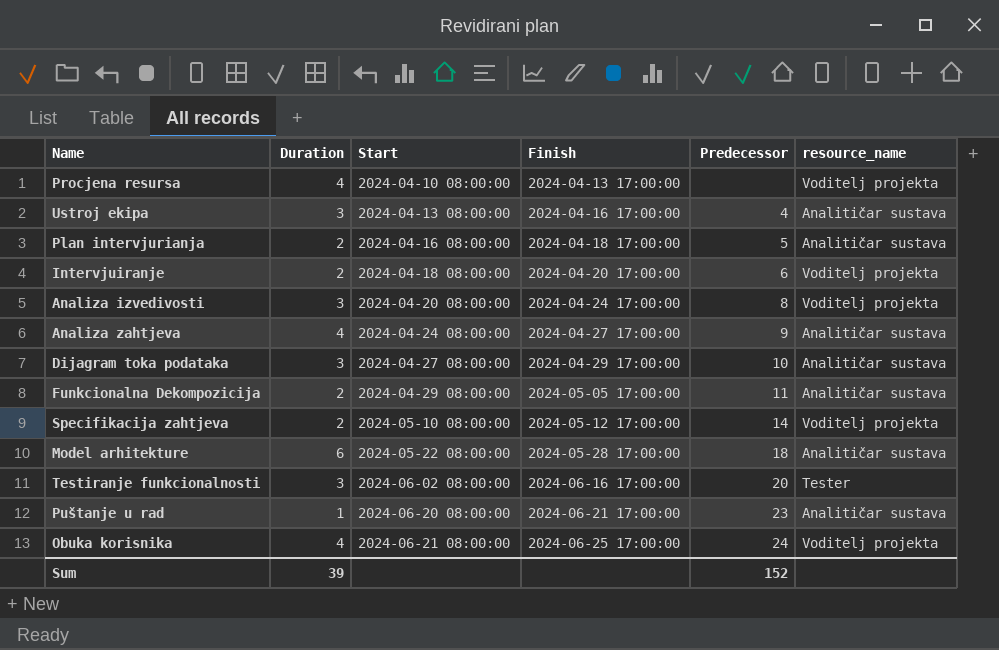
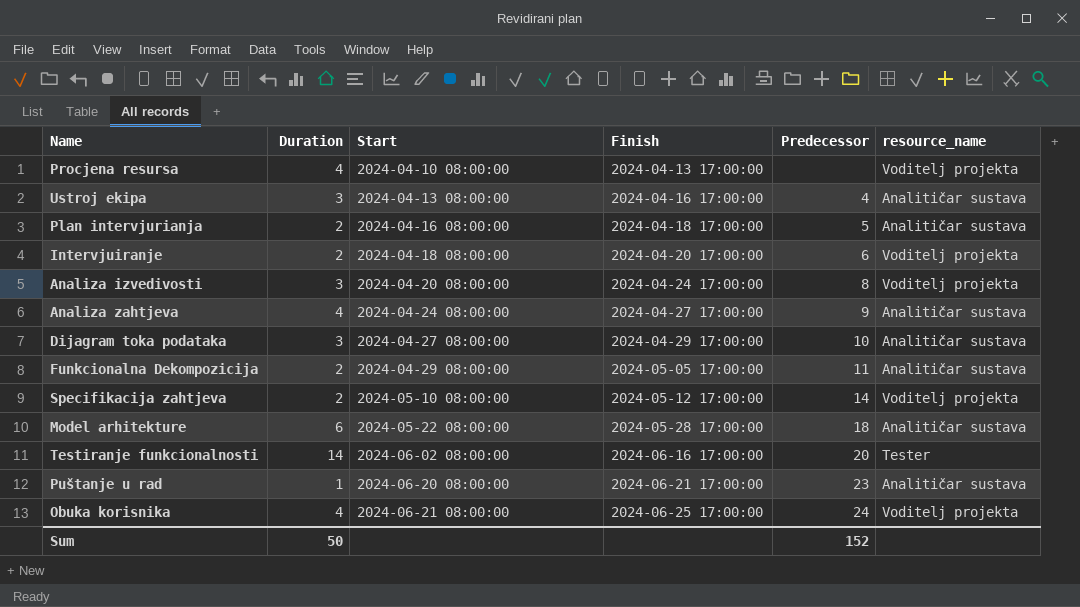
Testiranje funkcionalnosti | Duration: 3 -> 14
Sum | Duration: 39 -> 50

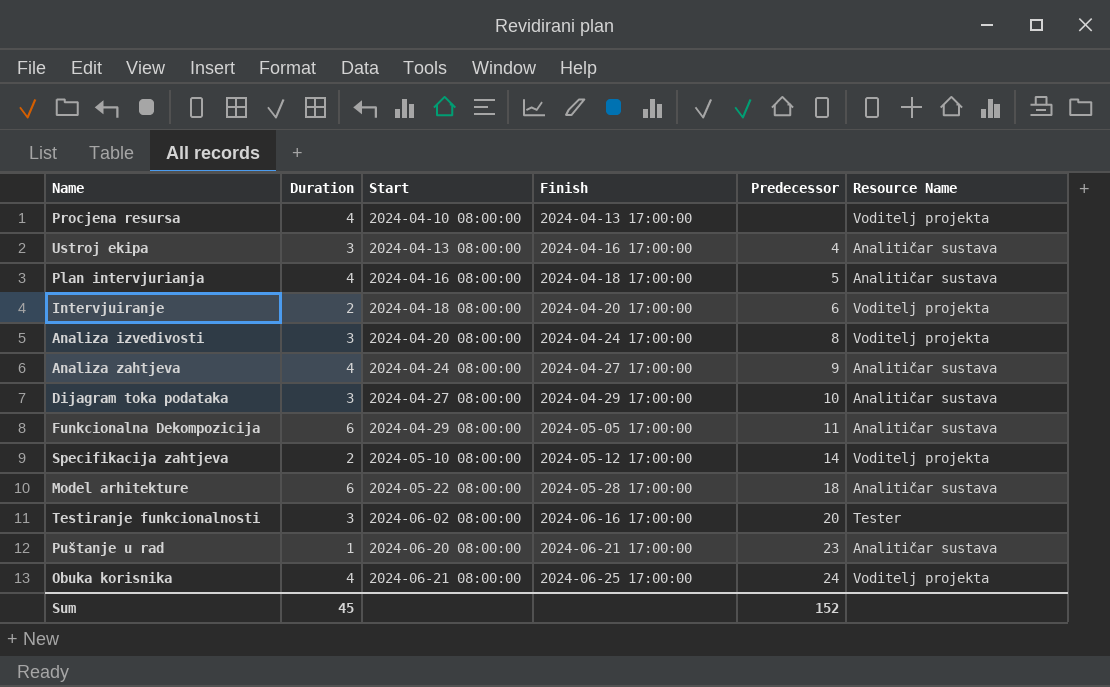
column name: resource_name -> Resource Name
Plan intervjurianja | Duration: 2 -> 4
Funkcionalna Dekompozicija | Duration: 2 -> 6
Testiranje funkcionalnosti | Duration: 14 -> 3
Sum | Duration: 50 -> 45

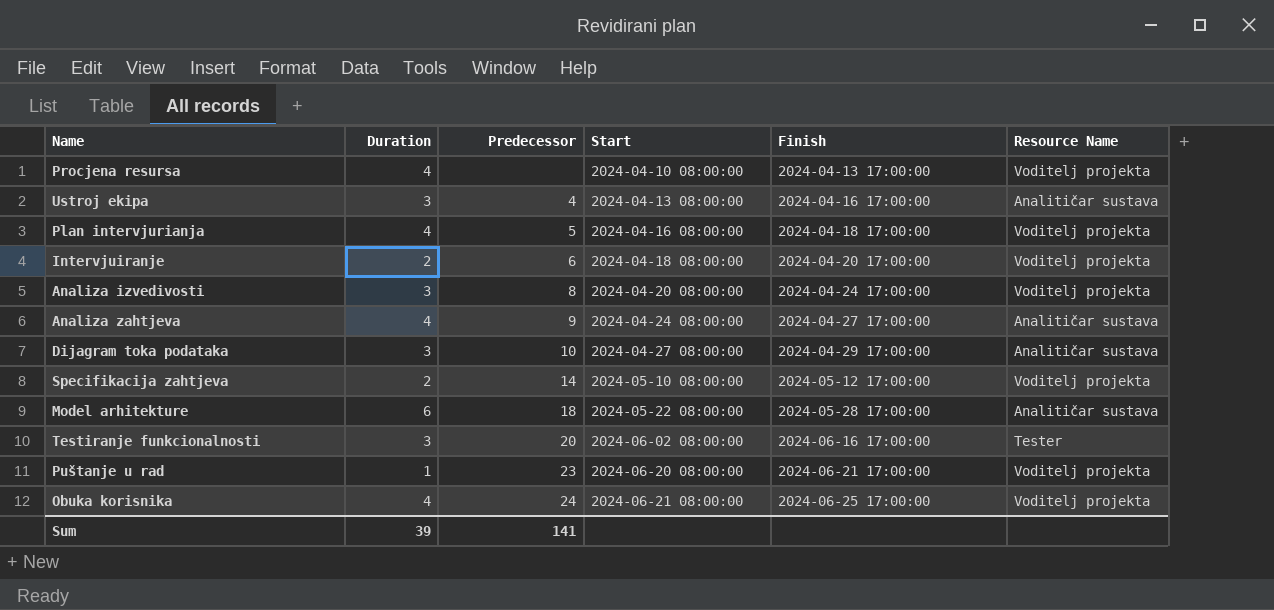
column Predecessor | position: 5 -> 3
row Funkcionalna Dekompozicija: 6 | 2024-04-29 08:00:00 | 2024-05-05 17:00:00 | 11 | Analitičar sustava -> none
Plan intervjurianja | Resource Name: Analitičar sustava -> Voditelj projekta
Puštanje u rad | Resource Name: Analitičar sustava -> Voditelj projekta
Sum | Duration: 45 -> 39
Sum | Predecessor: 152 -> 141

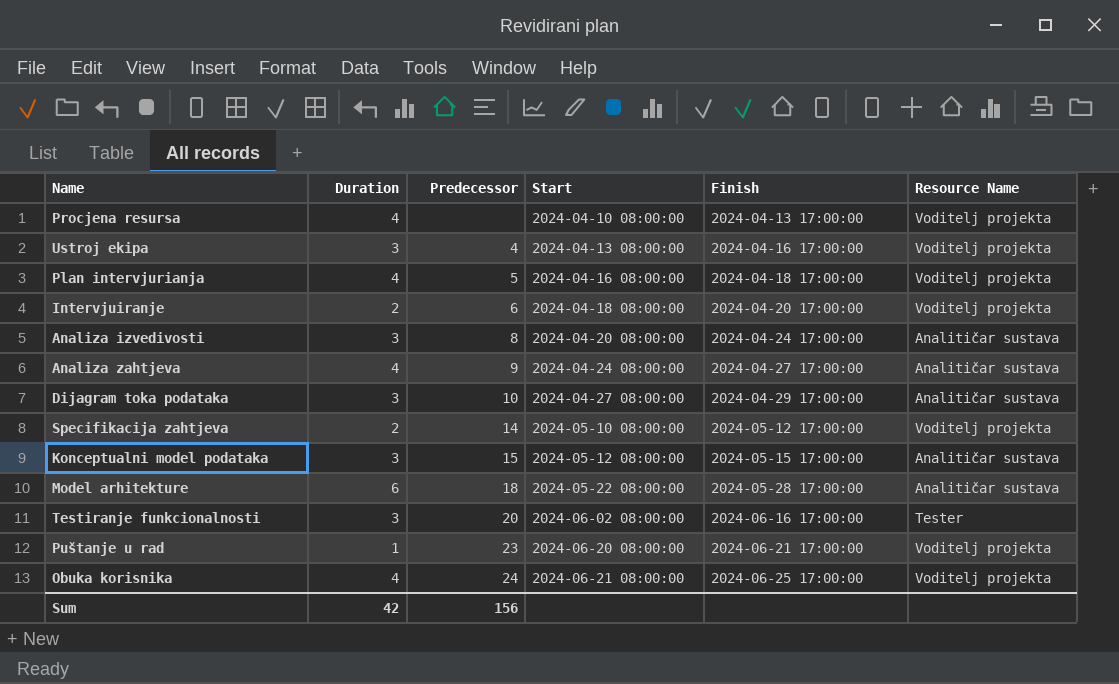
Ustroj ekipa | Resource Name: Analitičar sustava -> Voditelj projekta
Analiza izvedivosti | Resource Name: Voditelj projekta -> Analitičar sustava
row Konceptualni model podataka: none -> 3 | 15 | 2024-05-12 08:00:00 | 2024-05-15 17:00:00 | Analitičar sustava
Sum | Duration: 39 -> 42
Sum | Predecessor: 141 -> 156

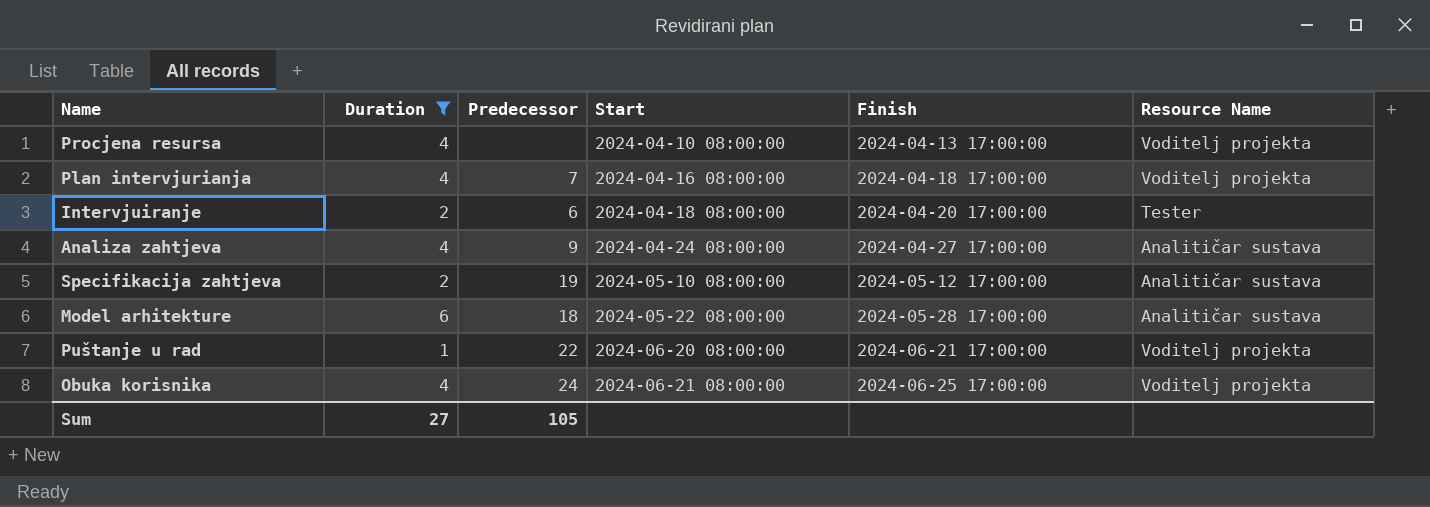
filter: none -> Duration != 3
Plan intervjurianja | Predecessor: 5 -> 7
Intervjuiranje | Resource Name: Voditelj projekta -> Tester
Specifikacija zahtjeva | Predecessor: 14 -> 19
Specifikacija zahtjeva | Resource Name: Voditelj projekta -> Analitičar sustava
Puštanje u rad | Predecessor: 23 -> 22
Sum | Duration: 42 -> 27
Sum | Predecessor: 156 -> 105

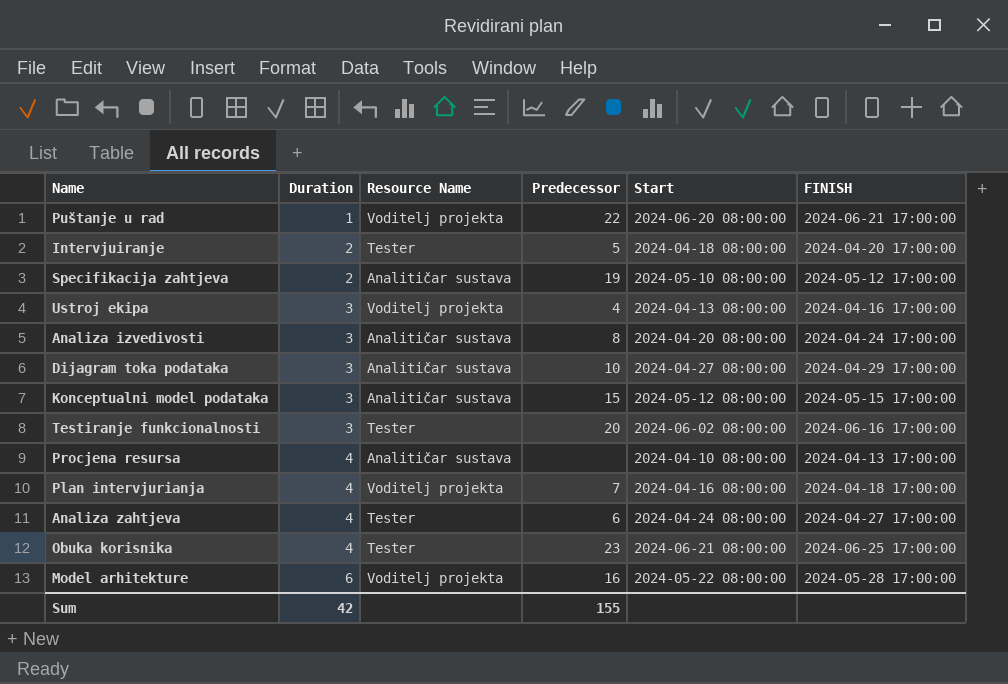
filter: Duration != 3 -> none
row order: Start ascending -> Duration ascending
column Resource Name | position: 6 -> 3
column name: Finish -> FINISH
Intervjuiranje | Predecessor: 6 -> 5
Procjena resursa | Resource Name: Voditelj projekta -> Analitičar sustava
Analiza zahtjeva | Resource Name: Analitičar sustava -> Tester
Analiza zahtjeva | Predecessor: 9 -> 6
Obuka korisnika | Resource Name: Voditelj projekta -> Tester
Obuka korisnika | Predecessor: 24 -> 23
Model arhitekture | Resource Name: Analitičar sustava -> Voditelj projekta
Model arhitekture | Predecessor: 18 -> 16
Sum | Duration: 27 -> 42
Sum | Predecessor: 105 -> 155

